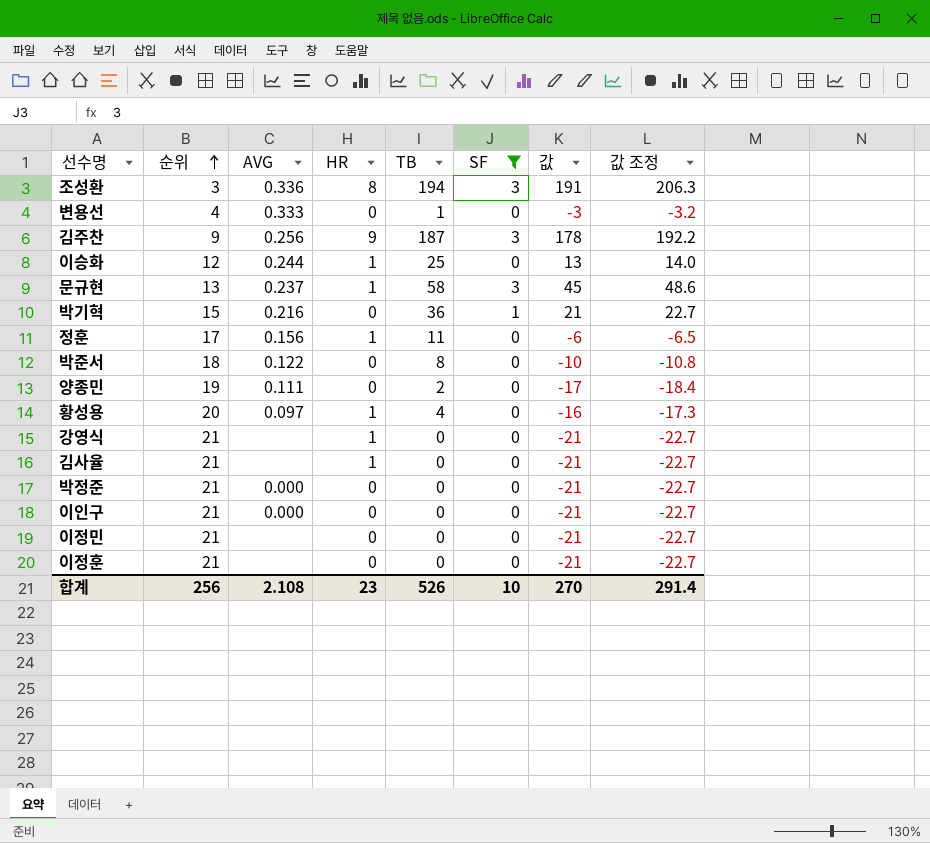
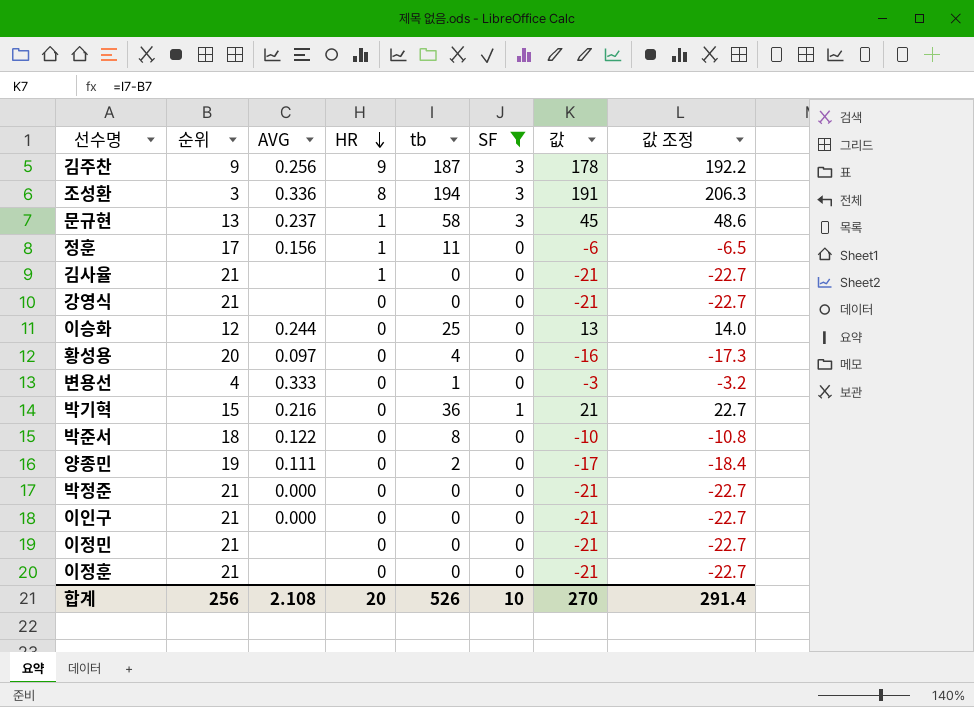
row order: 순위 ascending -> HR descending
column name: TB -> tb
강영식 | HR: 1 -> 0
이승화 | HR: 1 -> 0
황성용 | HR: 1 -> 0
합계 | HR: 23 -> 20

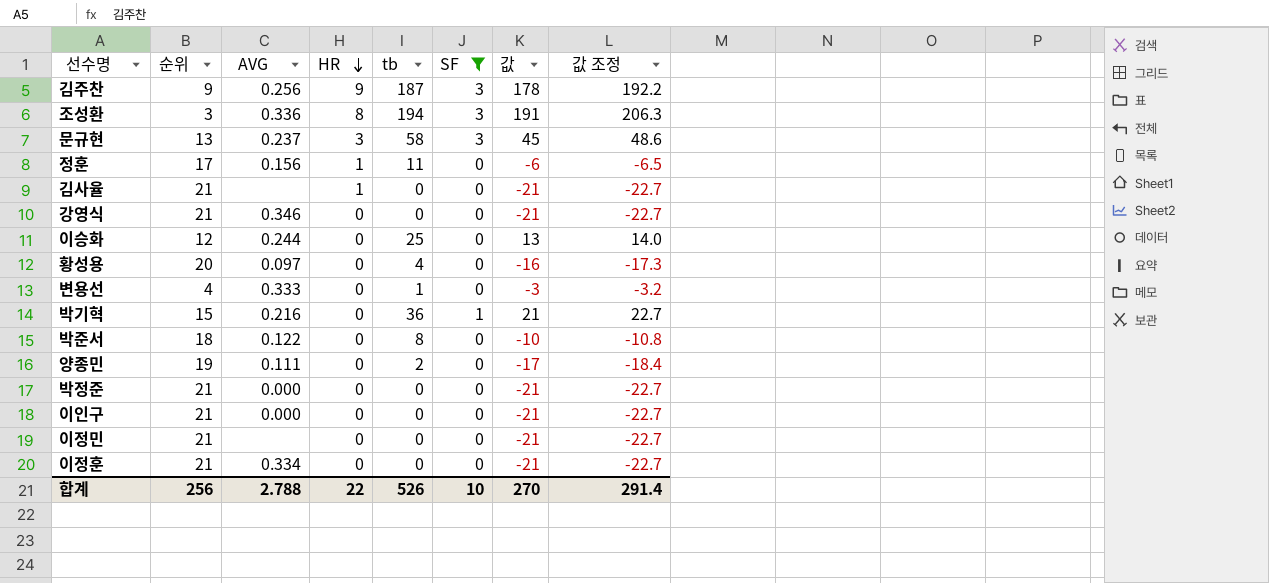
문규현 | HR: 1 -> 3
강영식 | AVG: none -> 0.346
이정훈 | AVG: none -> 0.334
합계 | AVG: 2.108 -> 2.788
합계 | HR: 20 -> 22

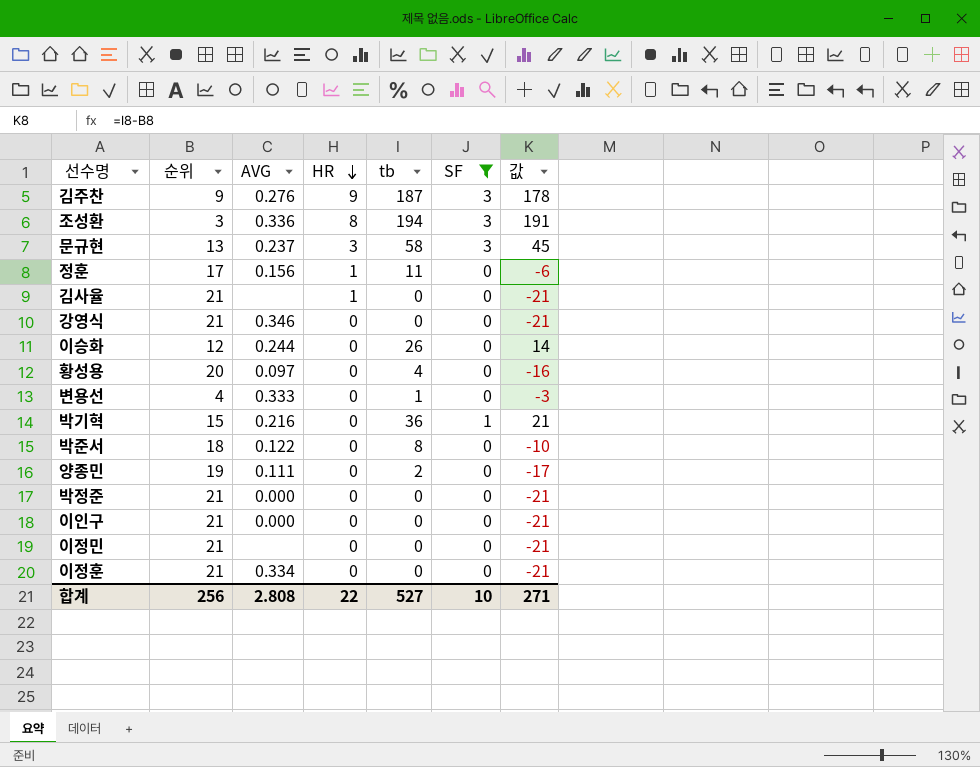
column 값 조정 | formula: [값] * 1.08 -> none
김주찬 | AVG: 0.256 -> 0.276
이승화 | tb: 25 -> 26
이승화 | 값: 13 -> 14
합계 | AVG: 2.788 -> 2.808
합계 | tb: 526 -> 527
합계 | 값: 270 -> 271

